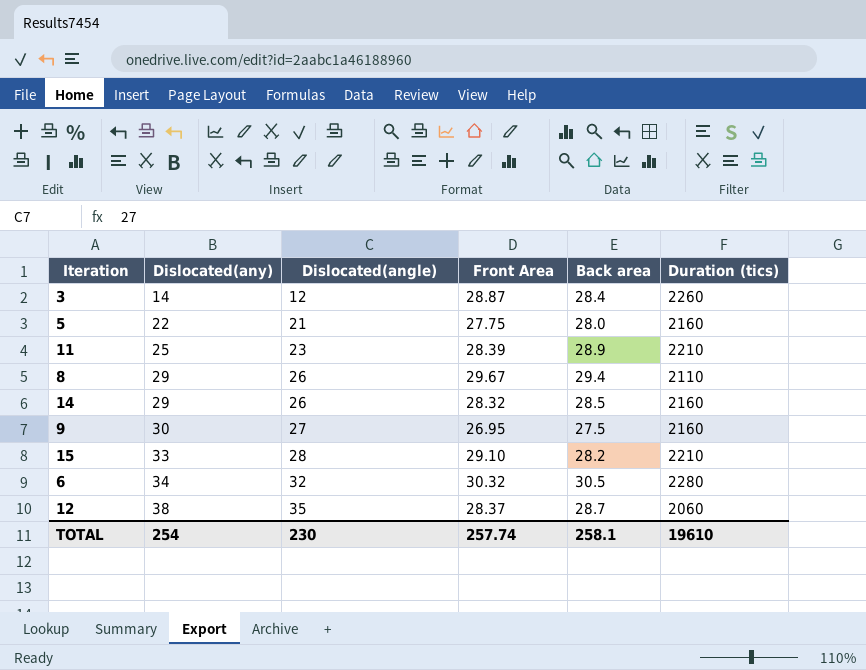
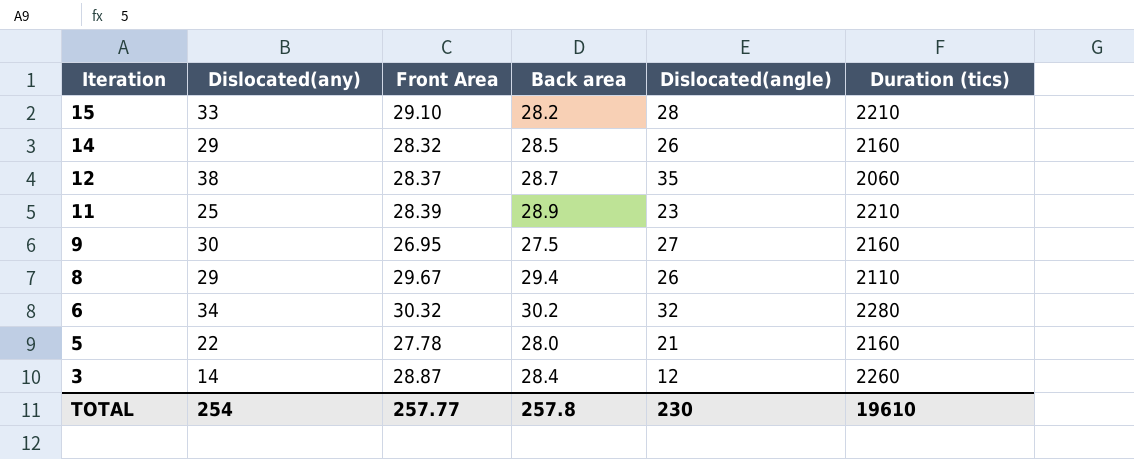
row order: Dislocated(any) ascending -> Iteration descending
column Dislocated(angle) | position: 3 -> 5
6 | Back area: 30.5 -> 30.2
5 | Front Area: 27.75 -> 27.78
TOTAL | Front Area: 257.74 -> 257.77
TOTAL | Back area: 258.1 -> 257.8

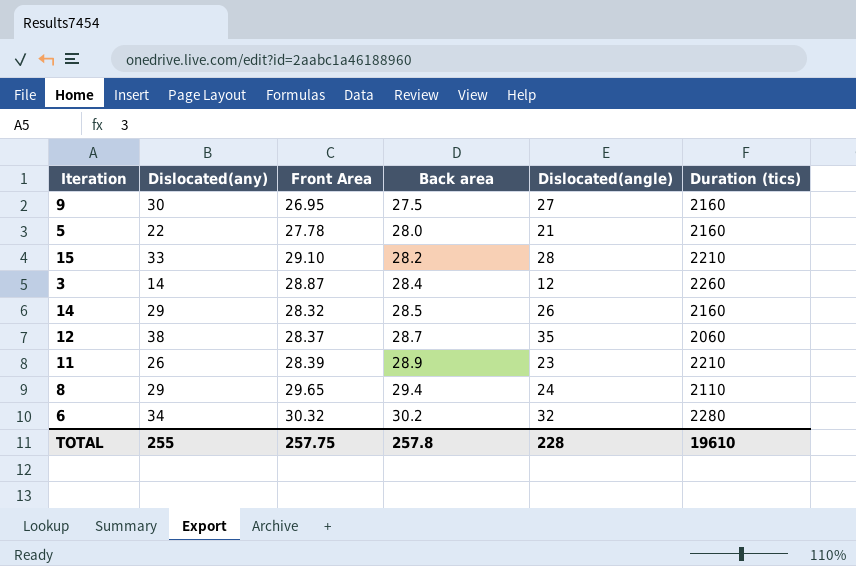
row order: Iteration descending -> Back area ascending
11 | Dislocated(any): 25 -> 26
8 | Front Area: 29.67 -> 29.65
8 | Dislocated(angle): 26 -> 24
TOTAL | Dislocated(any): 254 -> 255
TOTAL | Front Area: 257.77 -> 257.75
TOTAL | Dislocated(angle): 230 -> 228

